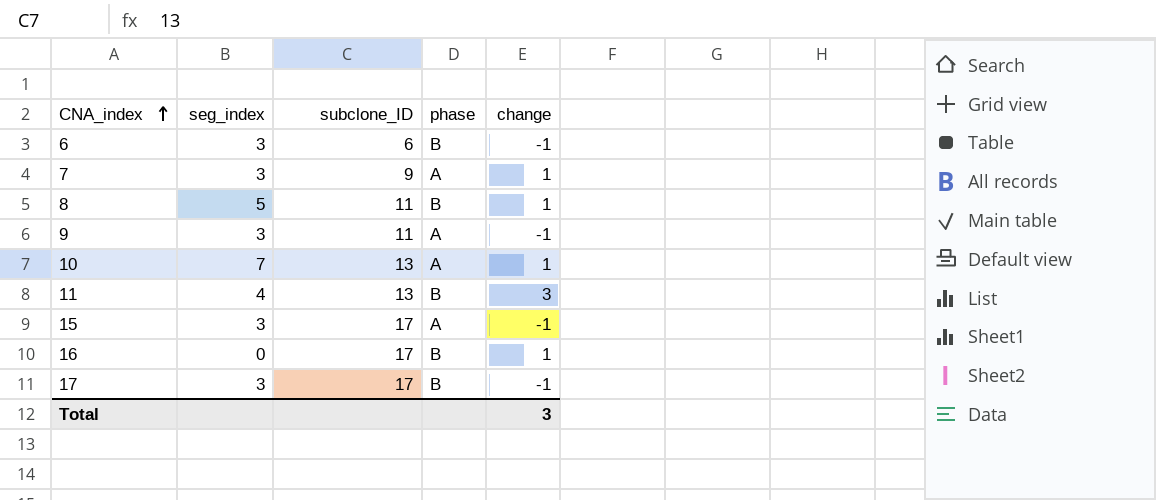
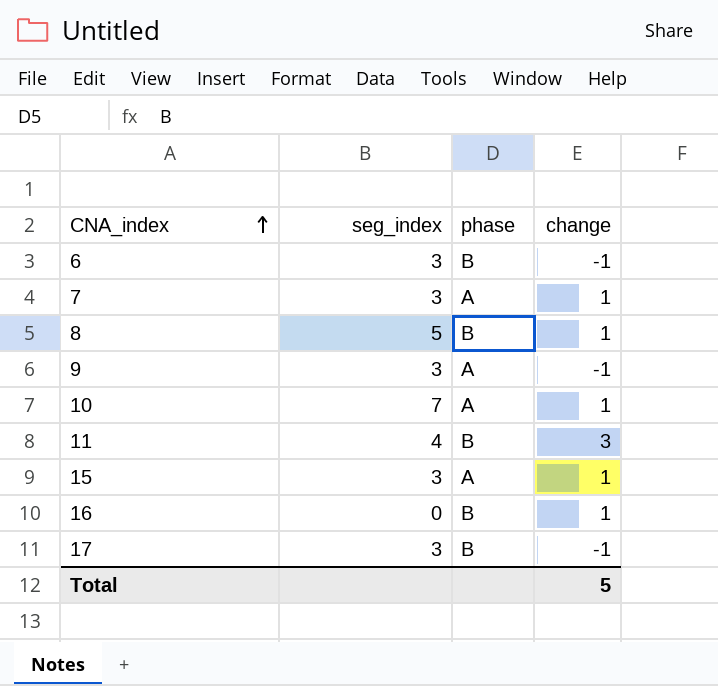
column subclone_ID | position: 3 -> none
15 | change: -1 -> 1
Total | change: 3 -> 5

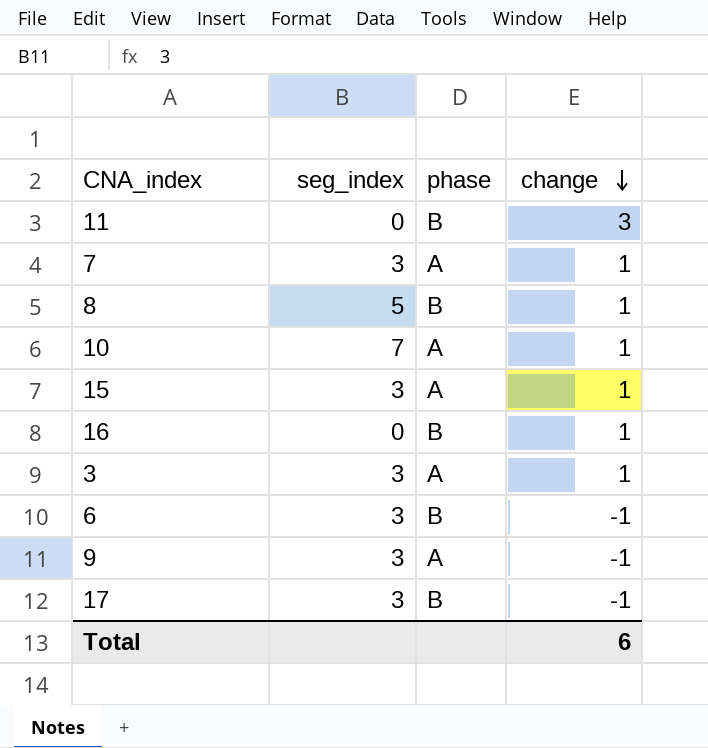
row order: CNA_index ascending -> change descending
11 | seg_index: 4 -> 0
row 3: none -> 3 | A | 1
Total | change: 5 -> 6

